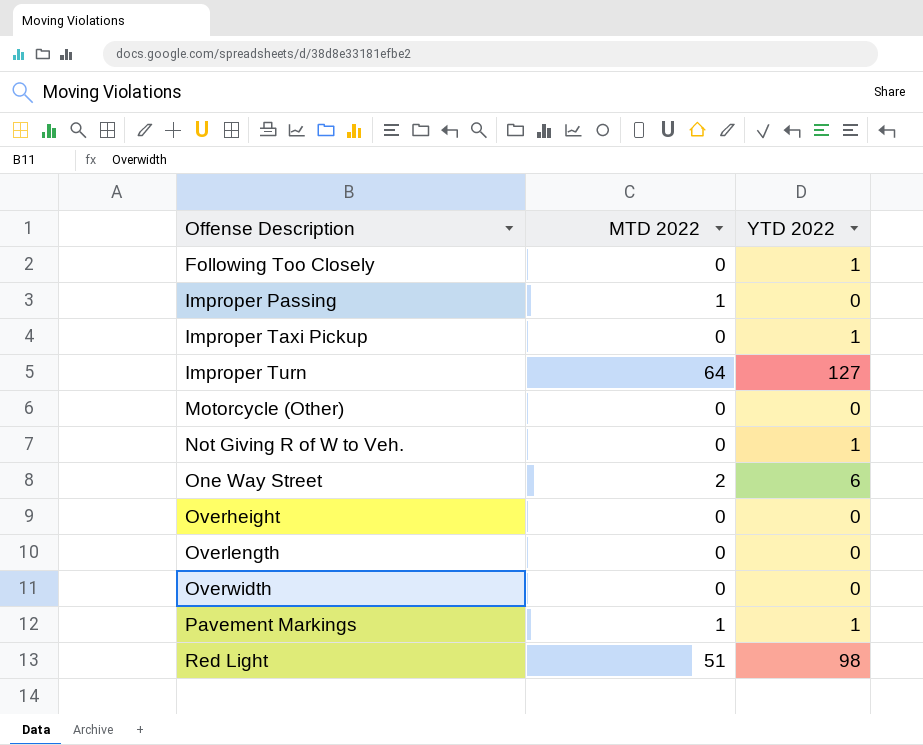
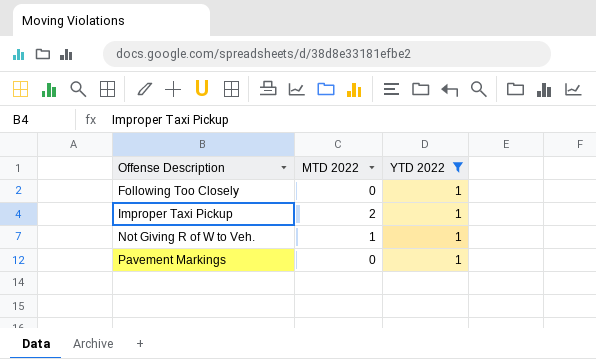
filter: none -> YTD 2022 = 1
Improper Taxi Pickup | MTD 2022: 0 -> 2
Not Giving R of W to Veh. | MTD 2022: 0 -> 1
Pavement Markings | MTD 2022: 1 -> 0

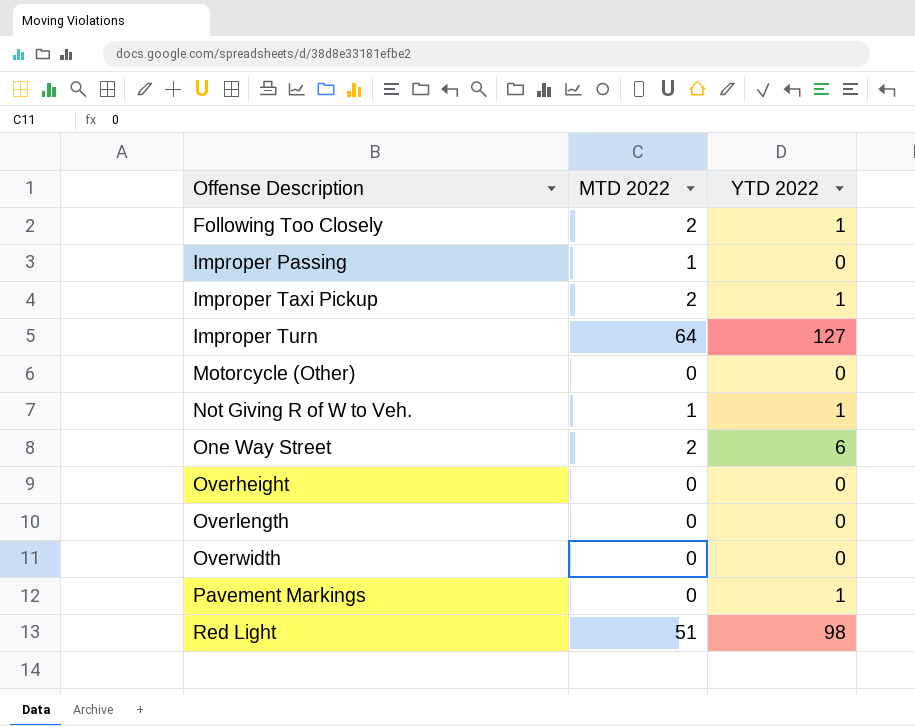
filter: YTD 2022 = 1 -> none
Following Too Closely | MTD 2022: 0 -> 2

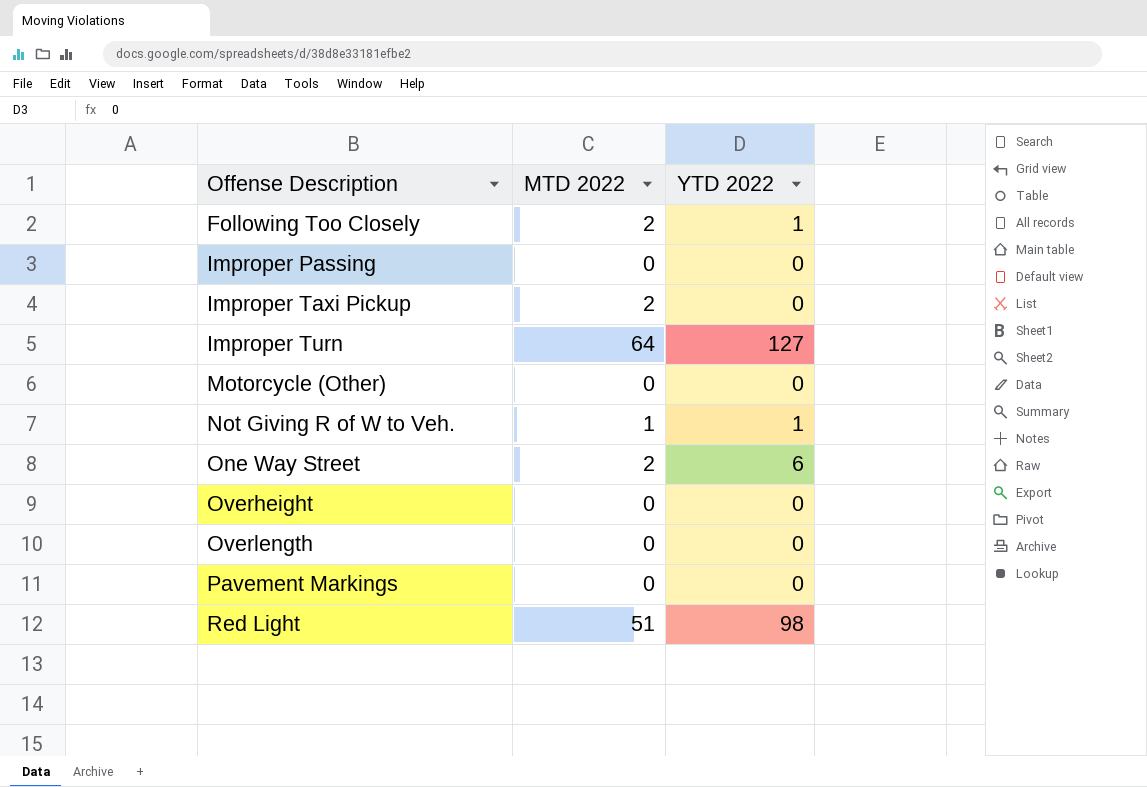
row Overwidth: 0 | 0 -> none
Improper Passing | MTD 2022: 1 -> 0
Improper Taxi Pickup | YTD 2022: 1 -> 0
Pavement Markings | YTD 2022: 1 -> 0

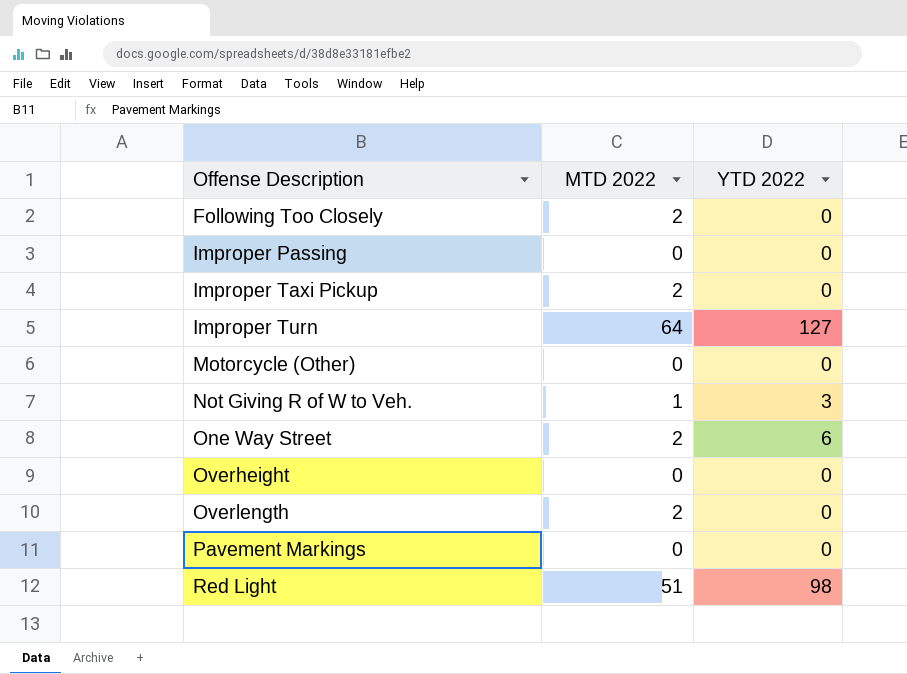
Following Too Closely | YTD 2022: 1 -> 0
Not Giving R of W to Veh. | YTD 2022: 1 -> 3
Overlength | MTD 2022: 0 -> 2

